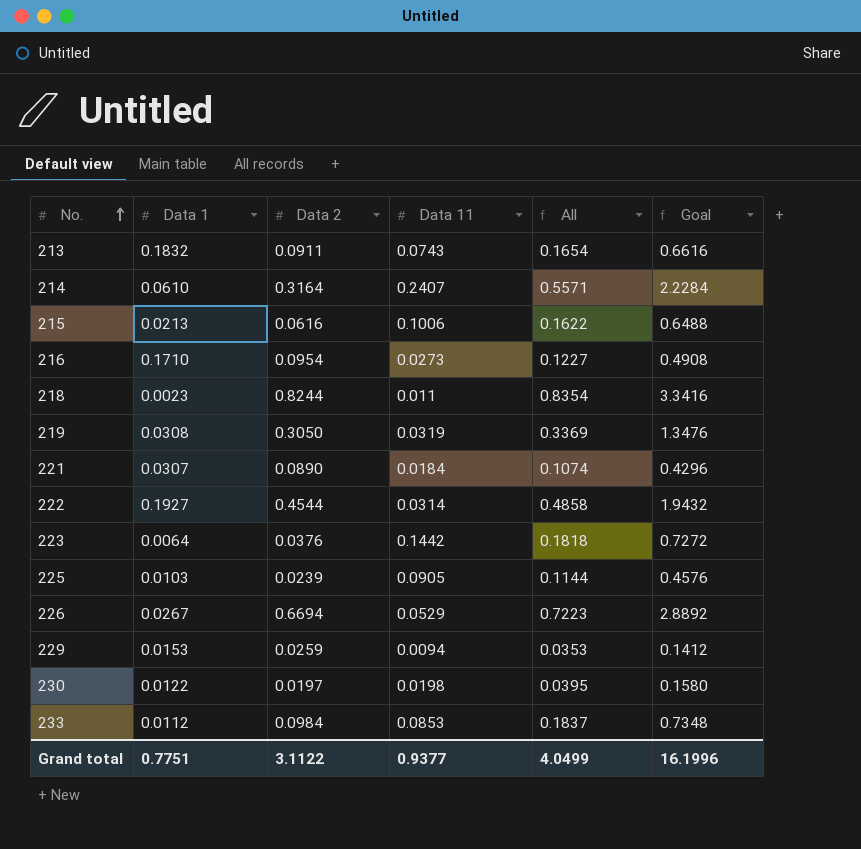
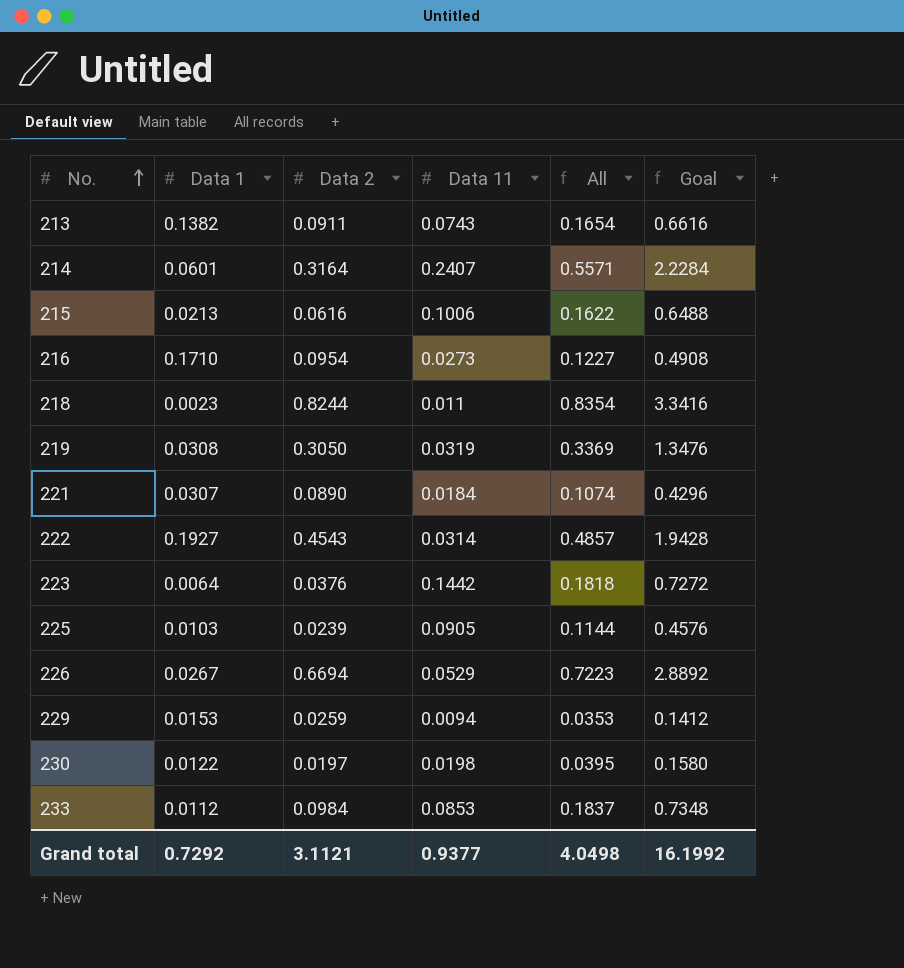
213 | Data 1: 0.1832 -> 0.1382
214 | Data 1: 0.0610 -> 0.0601
222 | Data 2: 0.4544 -> 0.4543
222 | All: 0.4858 -> 0.4857
222 | Goal: 1.9432 -> 1.9428
Grand total | Data 1: 0.7751 -> 0.7292
Grand total | Data 2: 3.1122 -> 3.1121
Grand total | All: 4.0499 -> 4.0498
Grand total | Goal: 16.1996 -> 16.1992

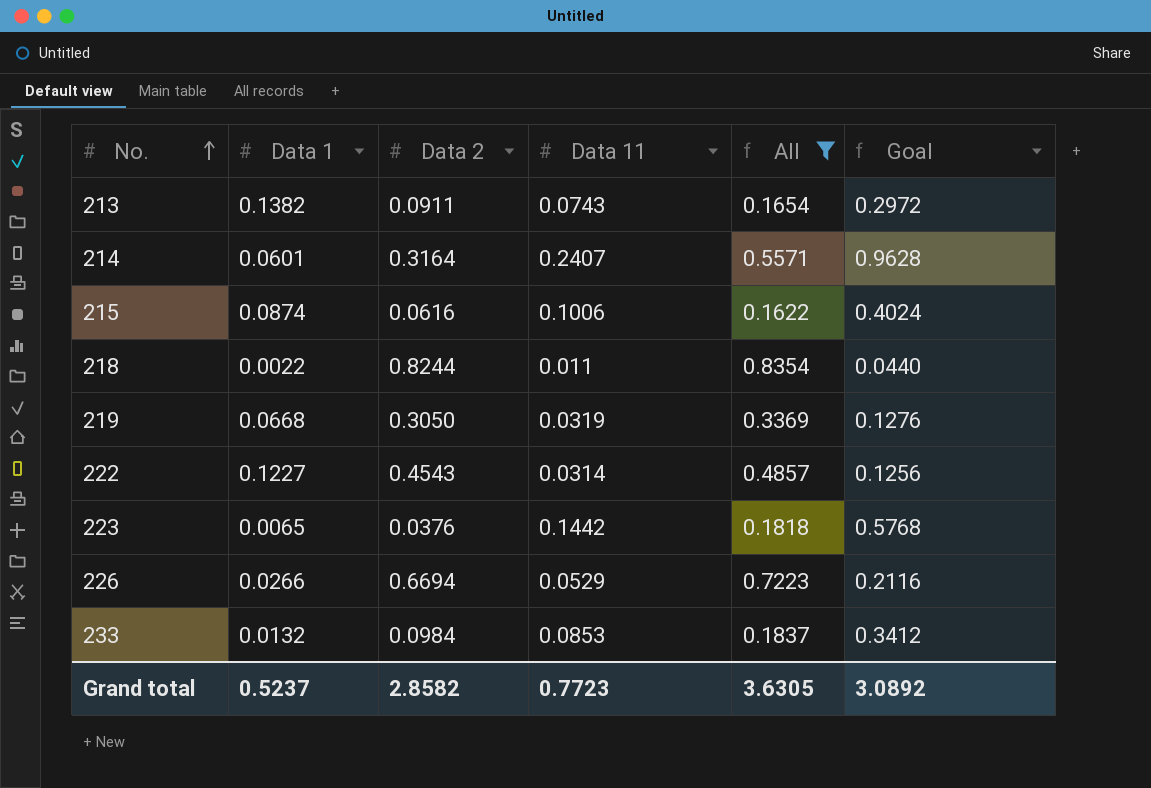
filter: none -> All >= 0.1622
column Goal | formula: [All] * 4 -> [Data 11] * 4
215 | Data 1: 0.0213 -> 0.0874
218 | Data 1: 0.0023 -> 0.0022
219 | Data 1: 0.0308 -> 0.0668
222 | Data 1: 0.1927 -> 0.1227
223 | Data 1: 0.0064 -> 0.0065
226 | Data 1: 0.0267 -> 0.0266
233 | Data 1: 0.0112 -> 0.0132
Grand total | Data 1: 0.7292 -> 0.5237
Grand total | Data 2: 3.1121 -> 2.8582
Grand total | Data 11: 0.9377 -> 0.7723
Grand total | All: 4.0498 -> 3.6305
Grand total | Goal: 16.1992 -> 3.0892

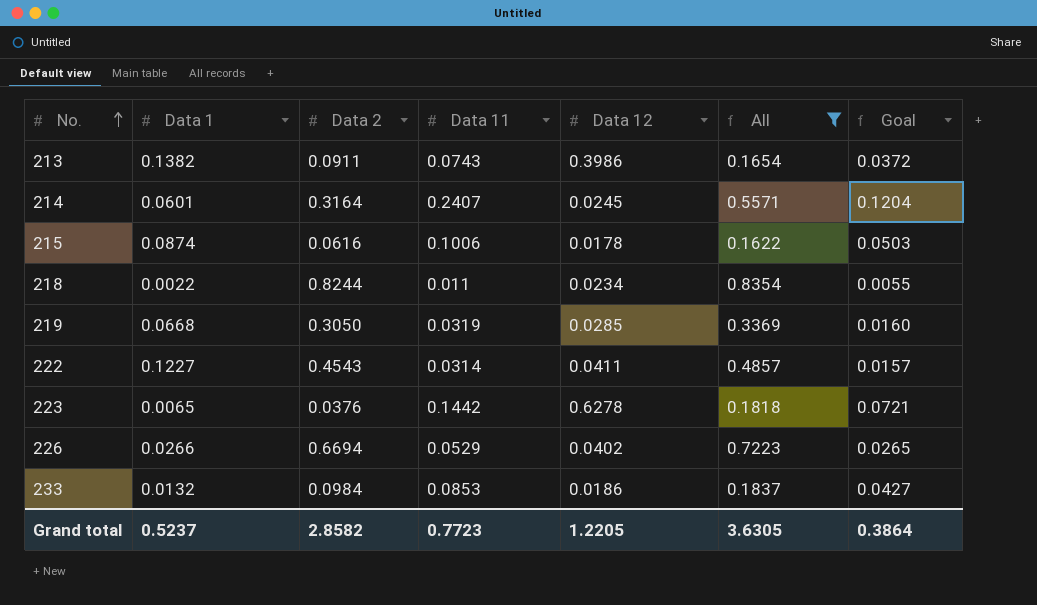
column Data 12 | position: none -> 5
column Goal | formula: [Data 11] * 4 -> [Data 11] * 0.5
Grand total | Goal: 3.0892 -> 0.3864

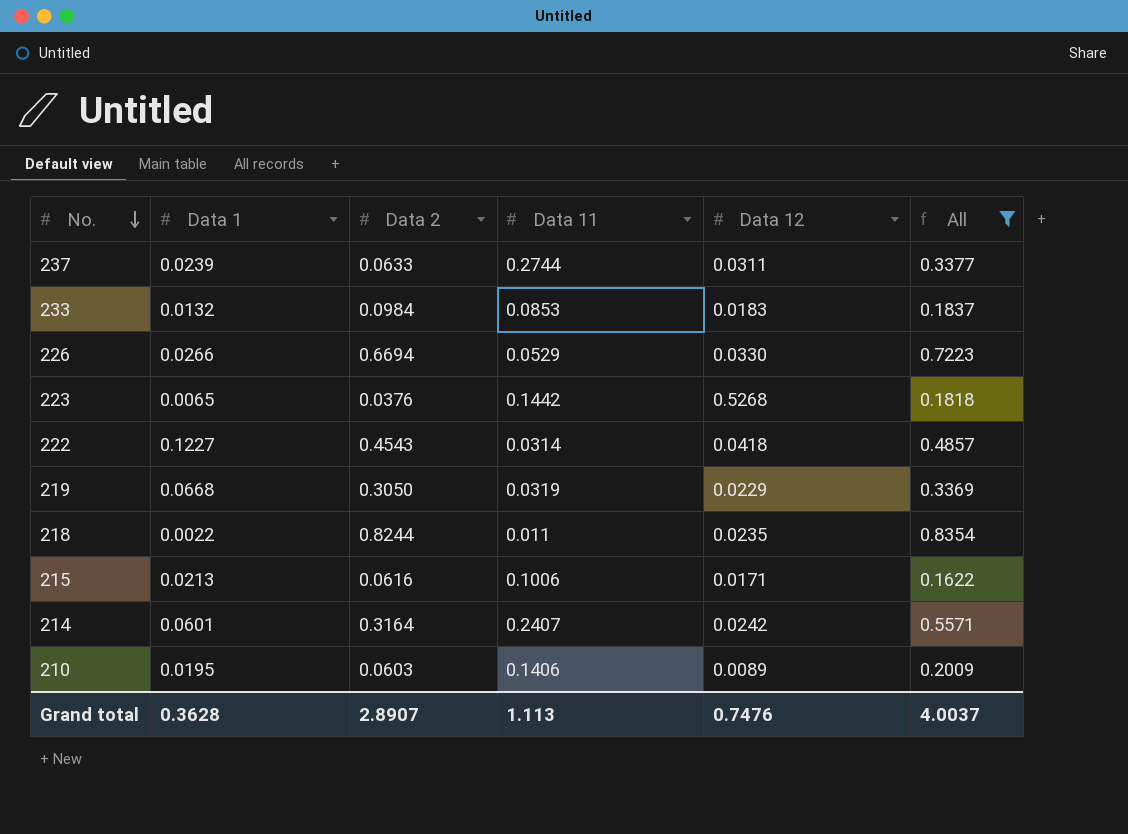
row order: No. ascending -> No. descending
column Goal | formula: [Data 11] * 0.5 -> none
row 213: 0.1382 | 0.0911 | 0.0743 | 0.3986 | 0.1654 | 0.0372 -> none
row 237: none -> 0.0239 | 0.0633 | 0.2744 | 0.0311 | 0.3377
233 | Data 12: 0.0186 -> 0.0183
226 | Data 12: 0.0402 -> 0.0330
223 | Data 12: 0.6278 -> 0.5268
222 | Data 12: 0.0411 -> 0.0418
219 | Data 12: 0.0285 -> 0.0229
218 | Data 12: 0.0234 -> 0.0235
215 | Data 1: 0.0874 -> 0.0213
215 | Data 12: 0.0178 -> 0.0171
214 | Data 12: 0.0245 -> 0.0242
row 210: none -> 0.0195 | 0.0603 | 0.1406 | 0.0089 | 0.2009
Grand total | Data 1: 0.5237 -> 0.3628
Grand total | Data 2: 2.8582 -> 2.8907
Grand total | Data 11: 0.7723 -> 1.113
Grand total | Data 12: 1.2205 -> 0.7476
Grand total | All: 3.6305 -> 4.0037

